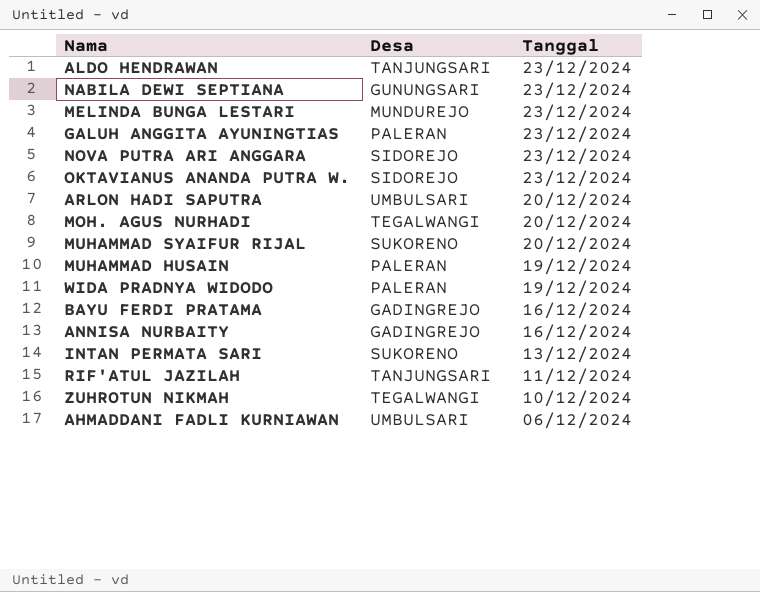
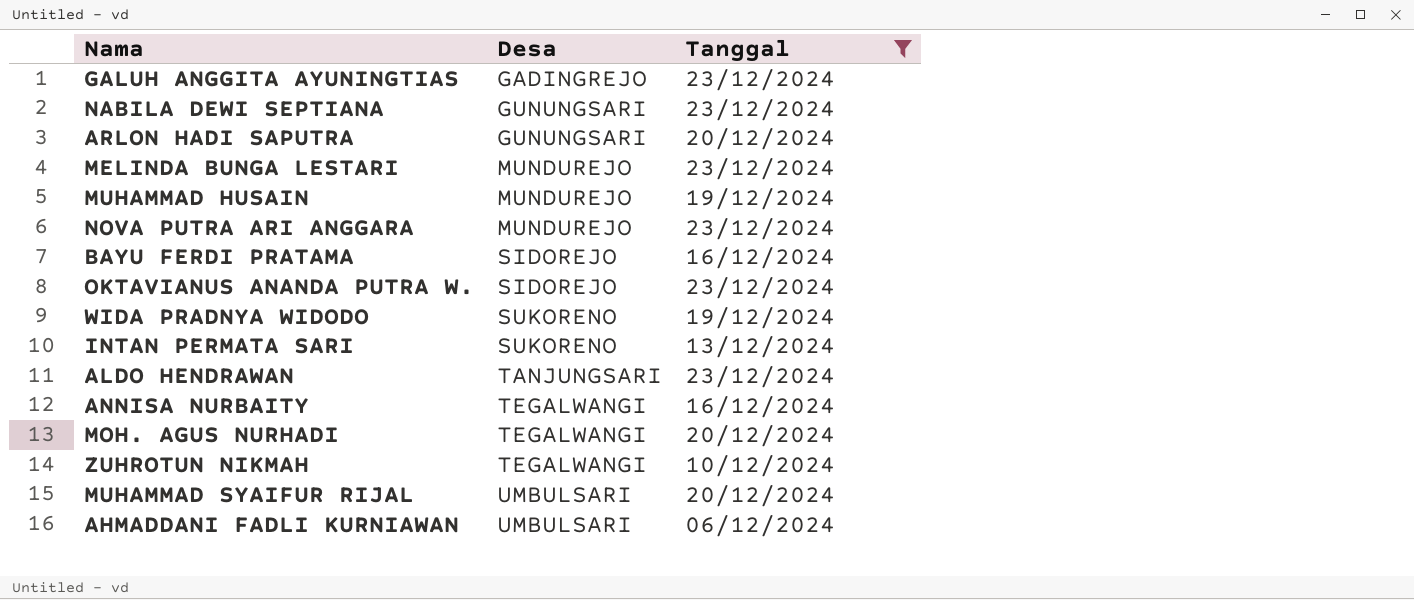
filter: none -> Tanggal != 11/12/2024
row order: Tanggal descending -> Desa ascending
GALUH ANGGITA AYUNINGTIAS | Desa: PALERAN -> GADINGREJO
ARLON HADI SAPUTRA | Desa: UMBULSARI -> GUNUNGSARI
MUHAMMAD HUSAIN | Desa: PALERAN -> MUNDUREJO
NOVA PUTRA ARI ANGGARA | Desa: SIDOREJO -> MUNDUREJO
BAYU FERDI PRATAMA | Desa: GADINGREJO -> SIDOREJO
WIDA PRADNYA WIDODO | Desa: PALERAN -> SUKORENO
ANNISA NURBAITY | Desa: GADINGREJO -> TEGALWANGI
MUHAMMAD SYAIFUR RIJAL | Desa: SUKORENO -> UMBULSARI

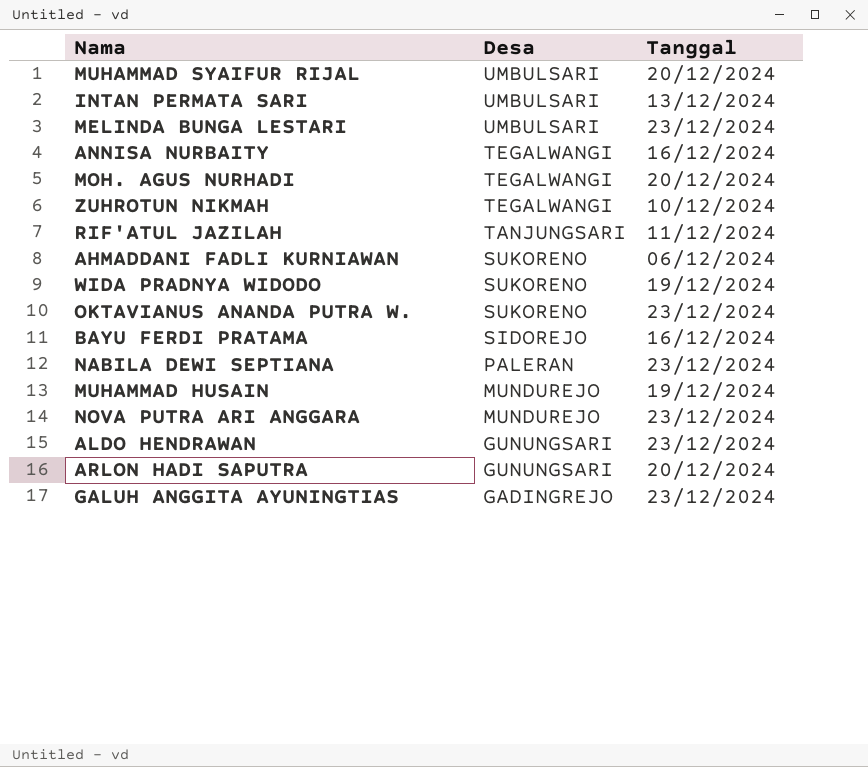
filter: Tanggal != 11/12/2024 -> none
row order: Desa ascending -> Desa descending
INTAN PERMATA SARI | Desa: SUKORENO -> UMBULSARI
MELINDA BUNGA LESTARI | Desa: MUNDUREJO -> UMBULSARI
AHMADDANI FADLI KURNIAWAN | Desa: UMBULSARI -> SUKORENO
OKTAVIANUS ANANDA PUTRA W. | Desa: SIDOREJO -> SUKORENO
NABILA DEWI SEPTIANA | Desa: GUNUNGSARI -> PALERAN
ALDO HENDRAWAN | Desa: TANJUNGSARI -> GUNUNGSARI

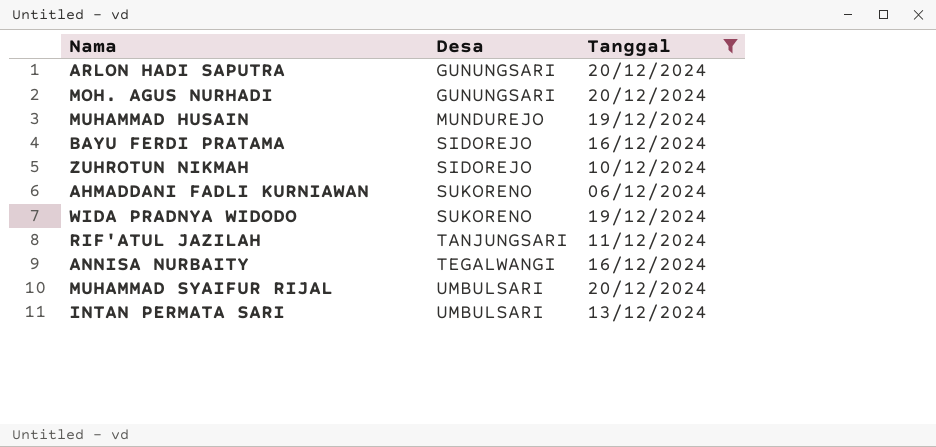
filter: none -> Tanggal != 23/12/2024
row order: Desa descending -> Desa ascending
MOH. AGUS NURHADI | Desa: TEGALWANGI -> GUNUNGSARI
ZUHROTUN NIKMAH | Desa: TEGALWANGI -> SIDOREJO

